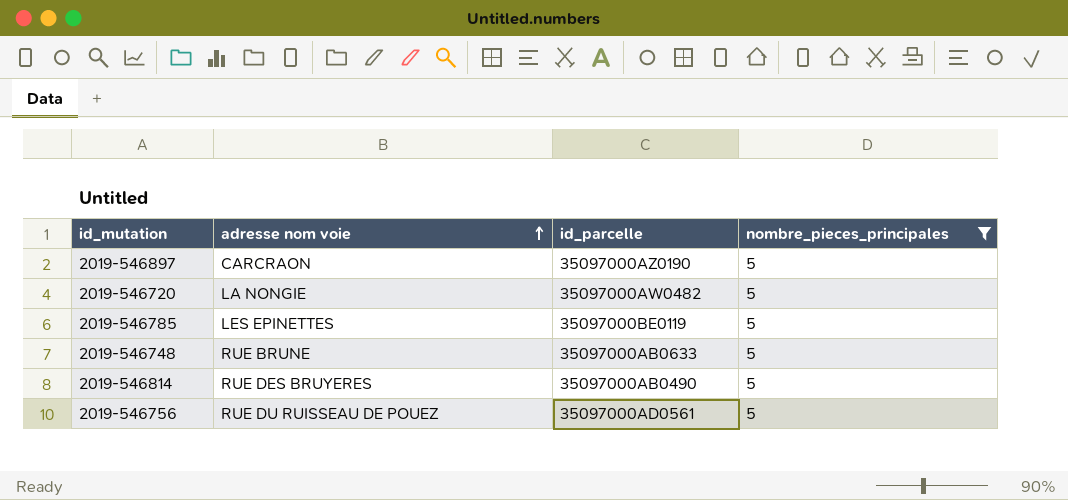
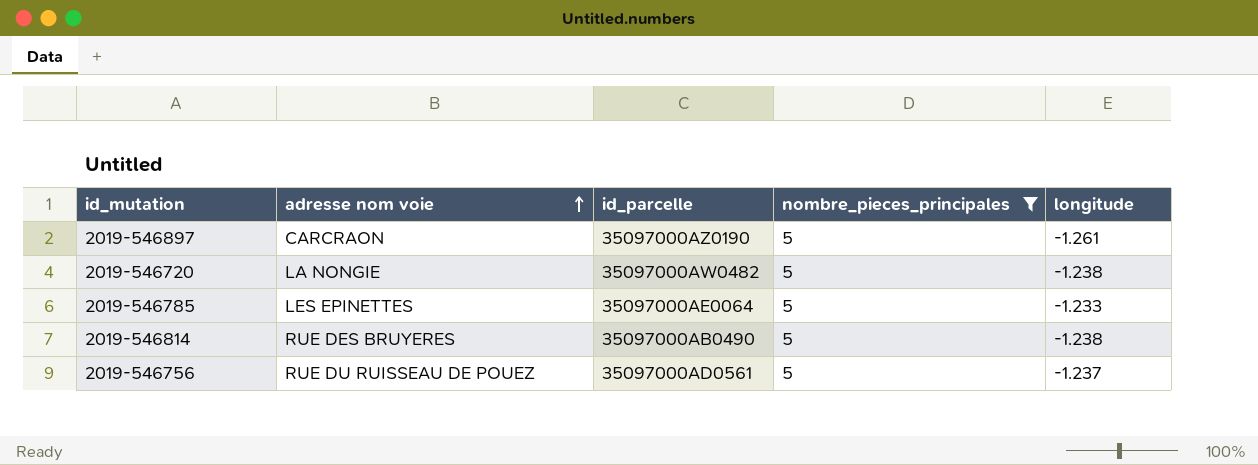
column longitude | position: none -> 5
row 2019-546748: RUE BRUNE | 35097000AB0633 | 5 -> none
2019-546785 | id_parcelle: 35097000BE0119 -> 35097000AE0064

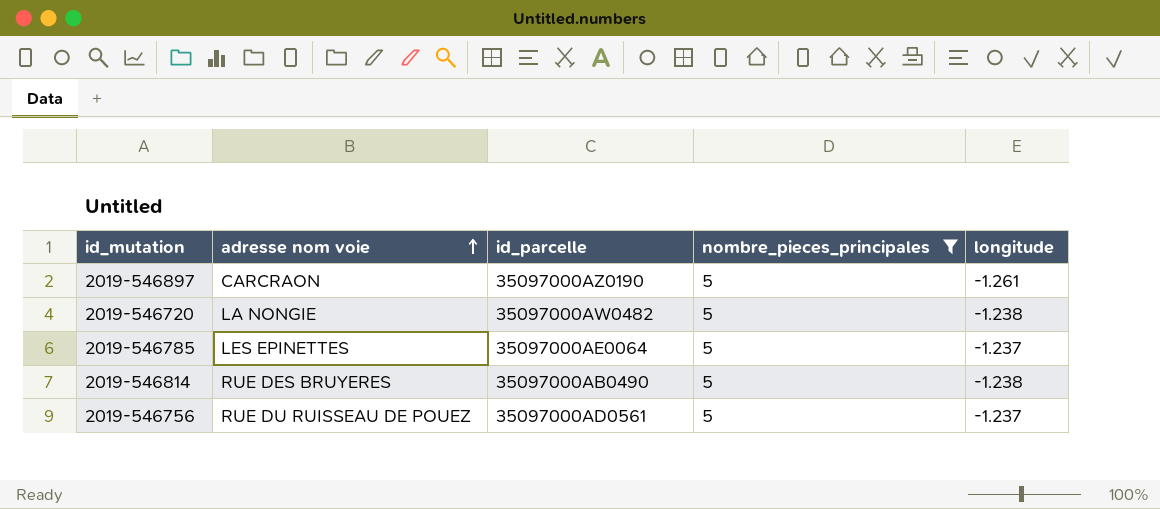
2019-546785 | longitude: -1.233 -> -1.237

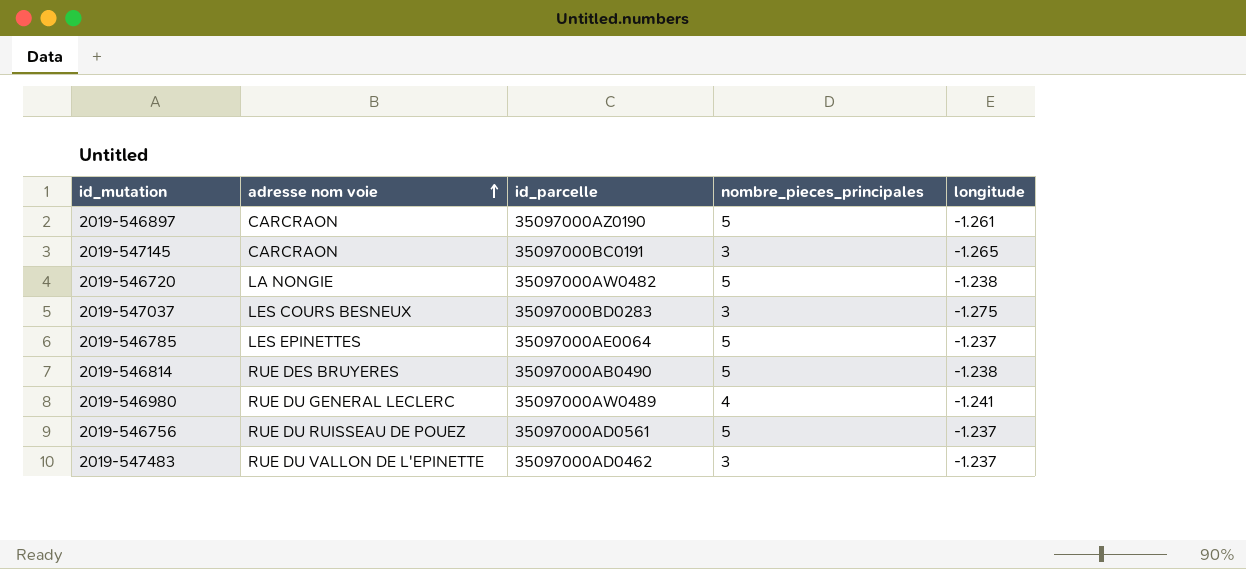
filter: nombre_pieces_principales = 5 -> none

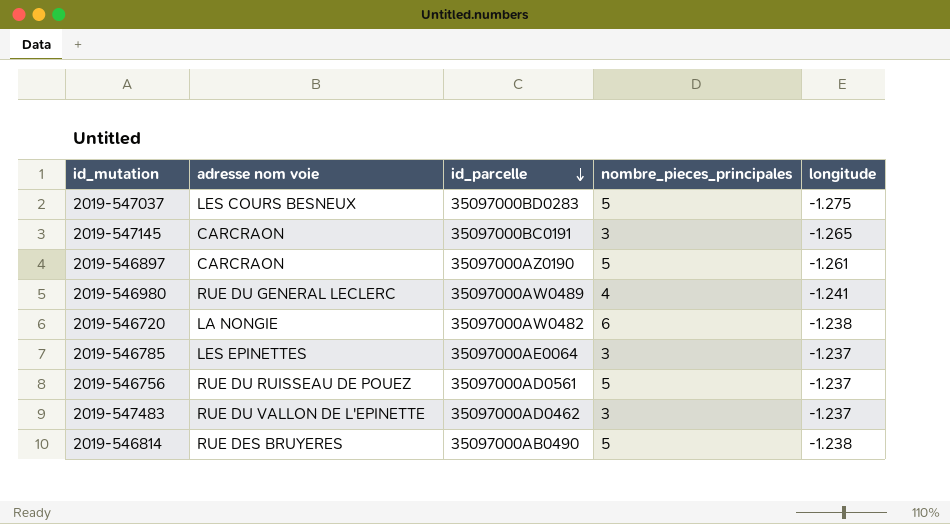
row order: adresse nom voie ascending -> id_parcelle descending
2019-547037 | nombre_pieces_principales: 3 -> 5
2019-546720 | nombre_pieces_principales: 5 -> 6
2019-546785 | nombre_pieces_principales: 5 -> 3

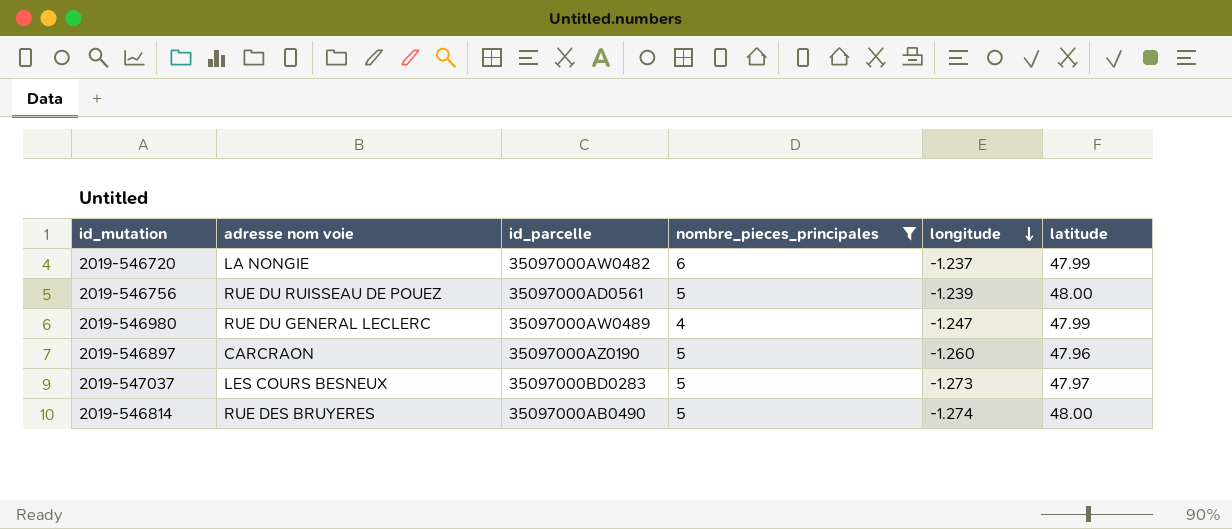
filter: none -> nombre_pieces_principales != 3
row order: id_parcelle descending -> longitude descending
column latitude | position: none -> 6
2019-546720 | longitude: -1.238 -> -1.237
2019-546756 | longitude: -1.237 -> -1.239
2019-546980 | longitude: -1.241 -> -1.247
2019-546897 | longitude: -1.261 -> -1.260
2019-547037 | longitude: -1.275 -> -1.273
2019-546814 | longitude: -1.238 -> -1.274

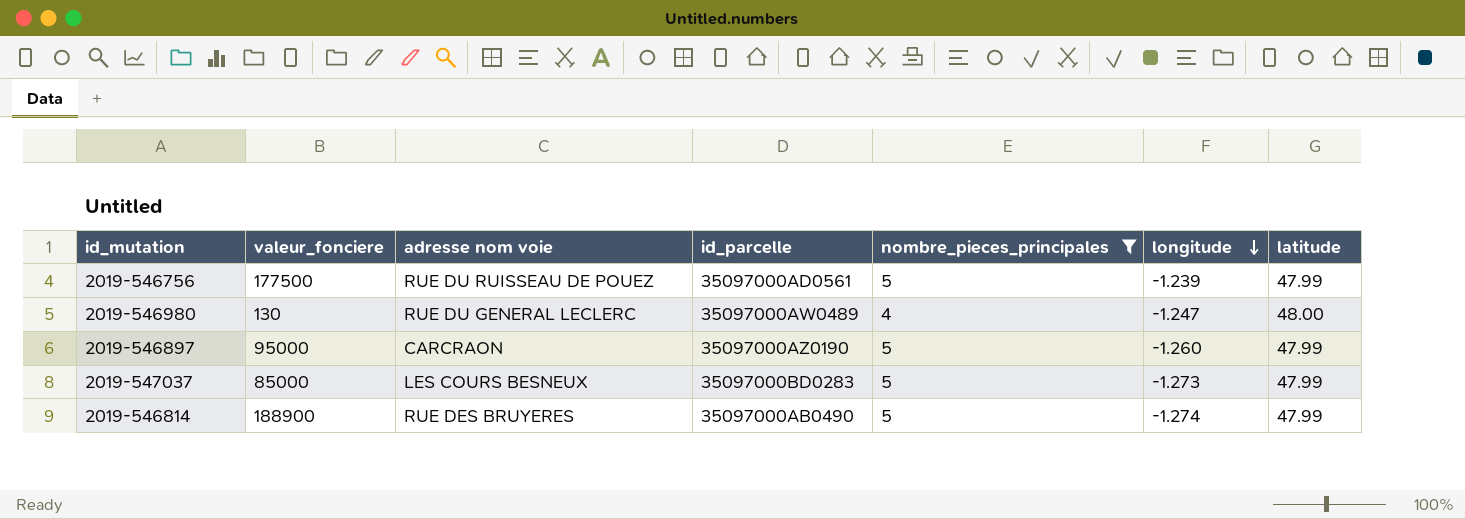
column valeur_fonciere | position: none -> 2
row 2019-546720: LA NONGIE | 35097000AW0482 | 6 | -1.237 | 47.99 -> none
2019-546756 | latitude: 48.00 -> 47.99
2019-546980 | latitude: 47.99 -> 48.00
2019-546897 | latitude: 47.96 -> 47.99
2019-547037 | latitude: 47.97 -> 47.99
2019-546814 | latitude: 48.00 -> 47.99

